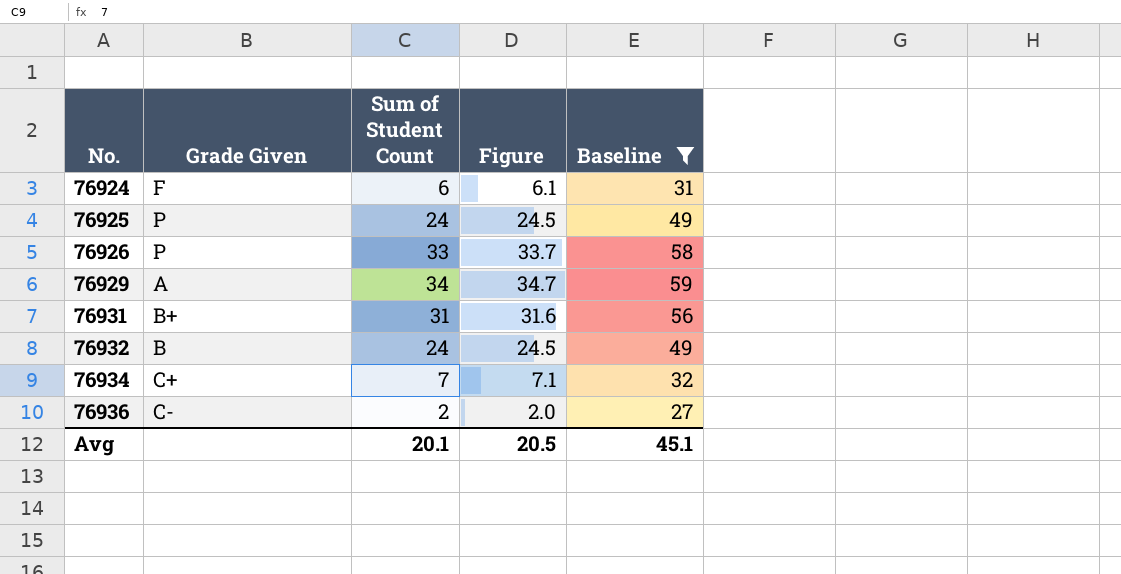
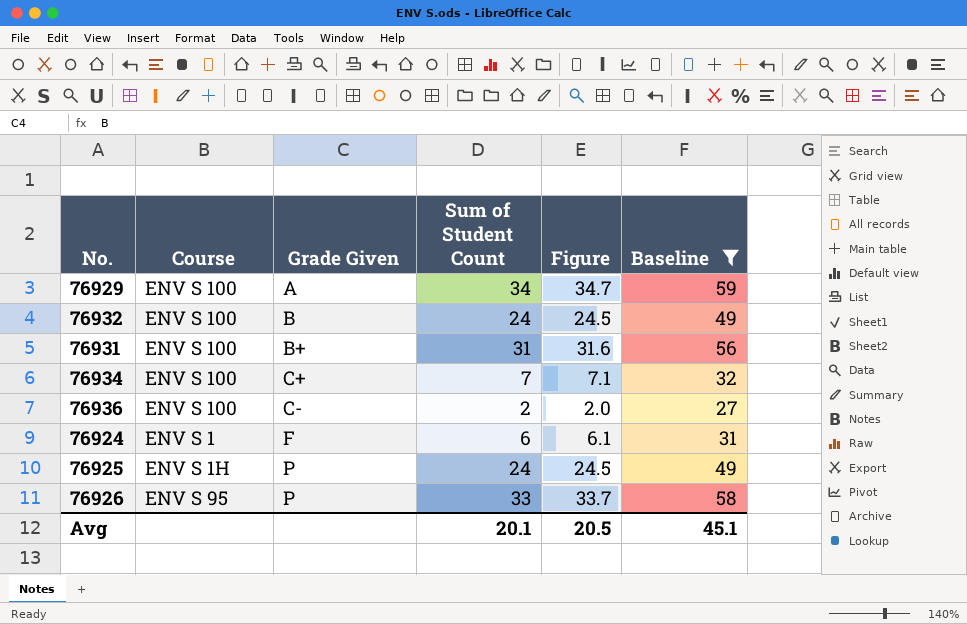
row order: No. ascending -> Grade Given ascending
column Course | position: none -> 2

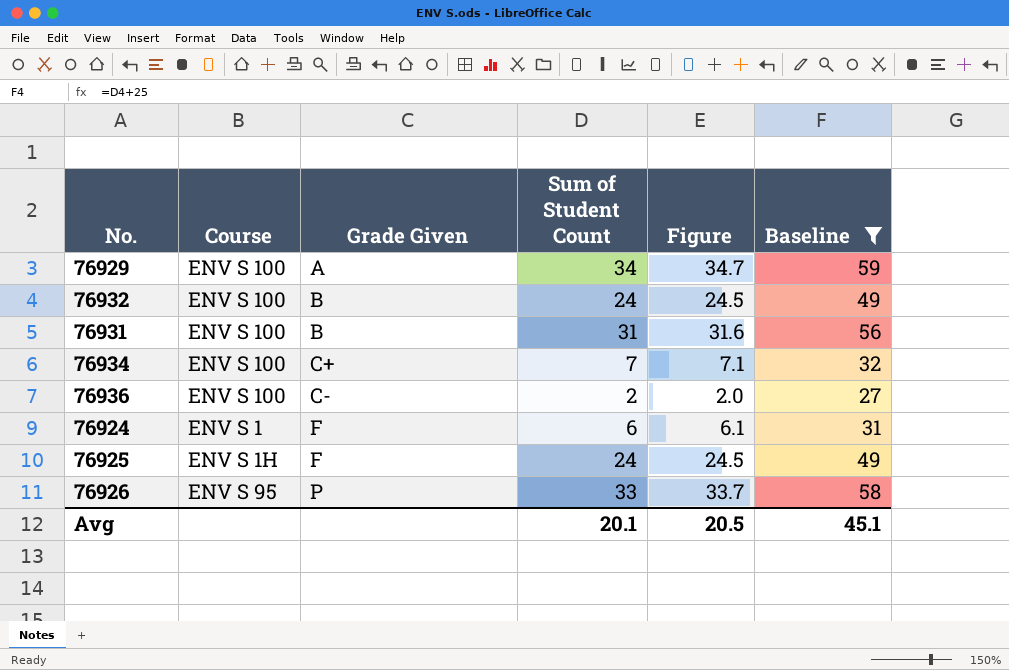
76931 | Grade Given: B+ -> B
76925 | Grade Given: P -> F

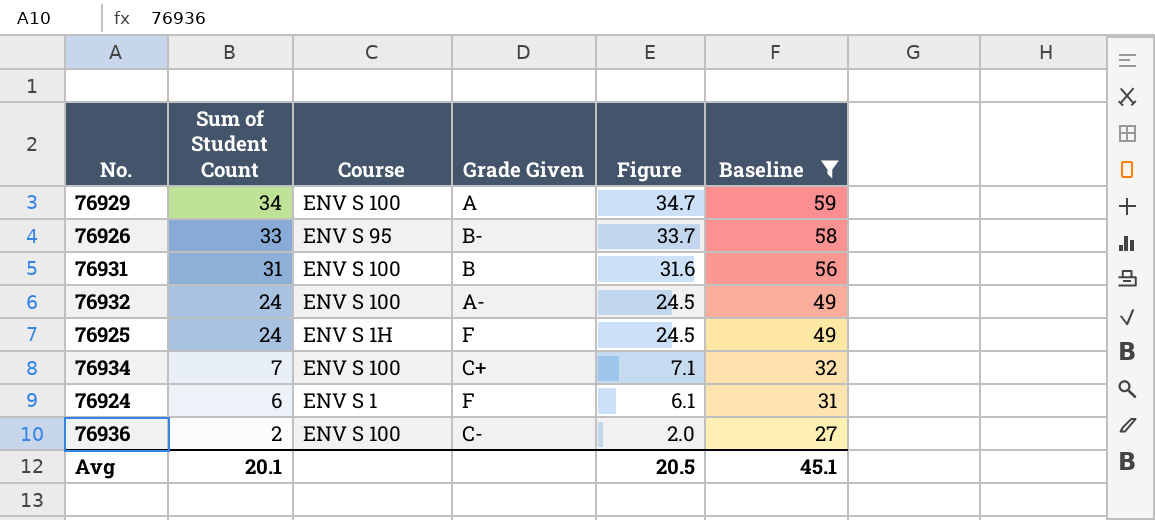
row order: Grade Given ascending -> Sum of Student Count descending
column Sum of Student Count | position: 4 -> 2
76926 | Grade Given: P -> B-
76932 | Grade Given: B -> A-

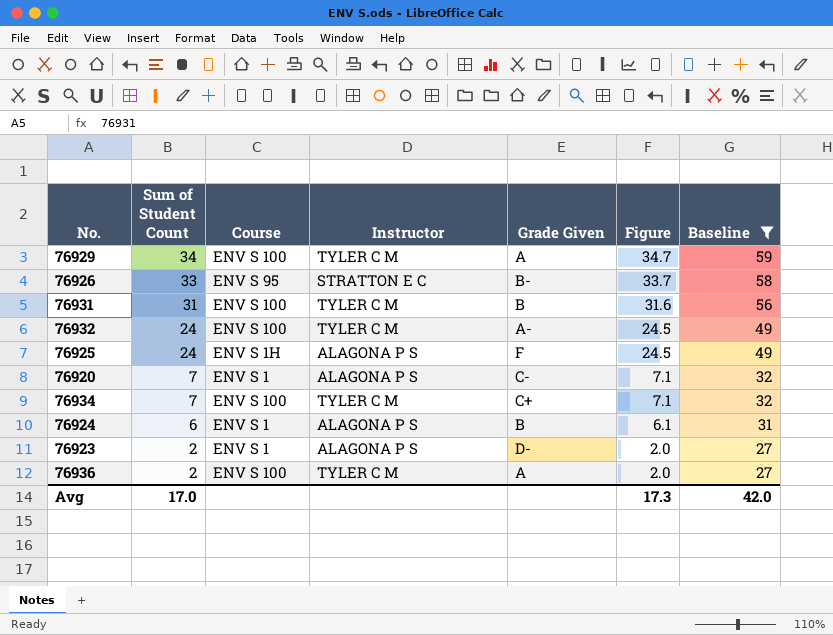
column Instructor | position: none -> 4
row 76920: none -> 7 | ENV S 1 | ALAGONA P S | C- | 7.1 | 32
76924 | Grade Given: F -> B
row 76923: none -> 2 | ENV S 1 | ALAGONA P S | D- | 2.0 | 27
76936 | Grade Given: C- -> A
Avg | Sum of Student Count: 20.1 -> 17.0
Avg | Figure: 20.5 -> 17.3
Avg | Baseline: 45.1 -> 42.0

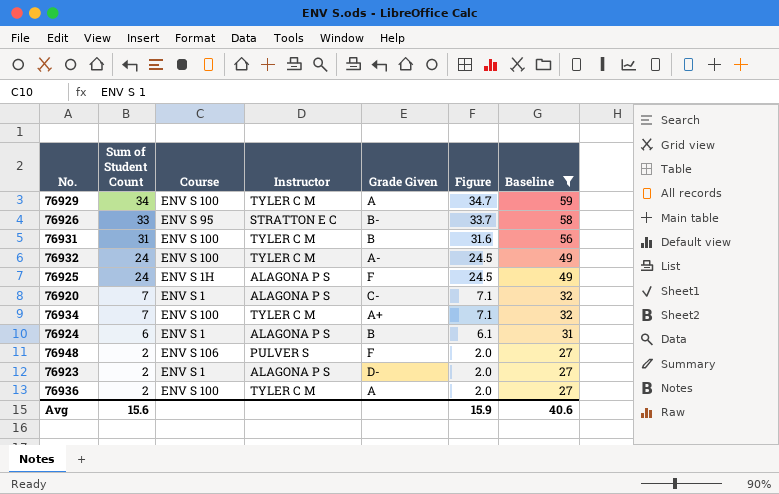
76934 | Grade Given: C+ -> A+
row 76948: none -> 2 | ENV S 106 | PULVER S | F | 2.0 | 27
Avg | Sum of Student Count: 17.0 -> 15.6
Avg | Figure: 17.3 -> 15.9
Avg | Baseline: 42.0 -> 40.6

